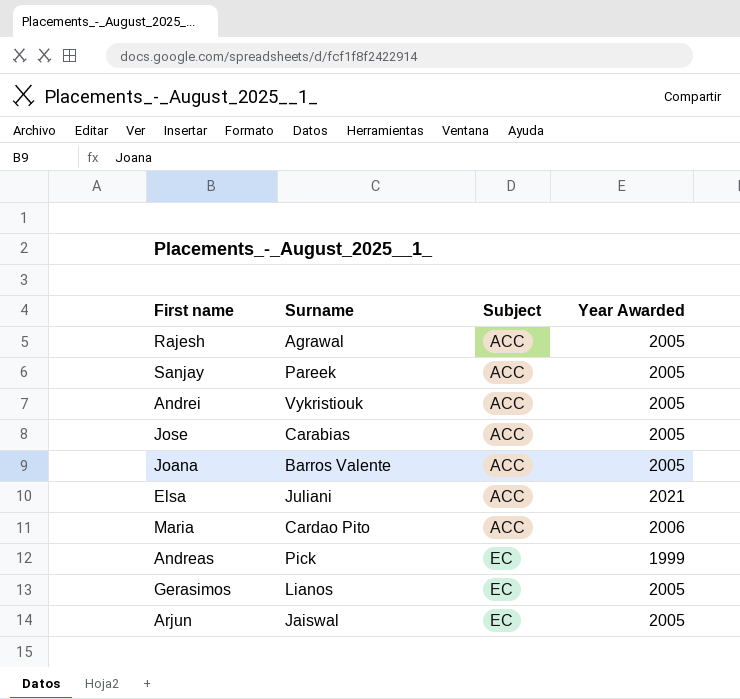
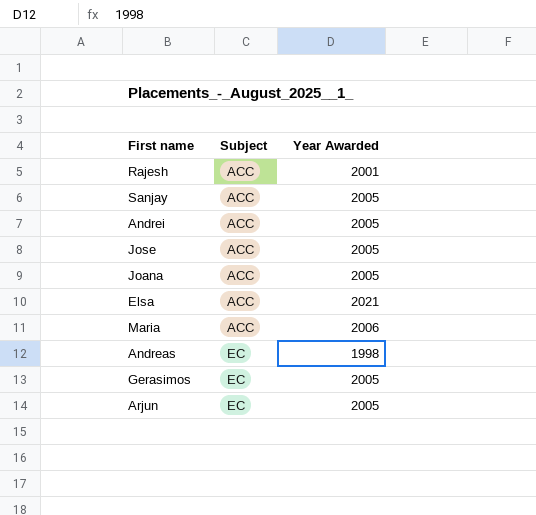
column Surname | position: 2 -> none
Rajesh | Year Awarded: 2005 -> 2001
Andreas | Year Awarded: 1999 -> 1998

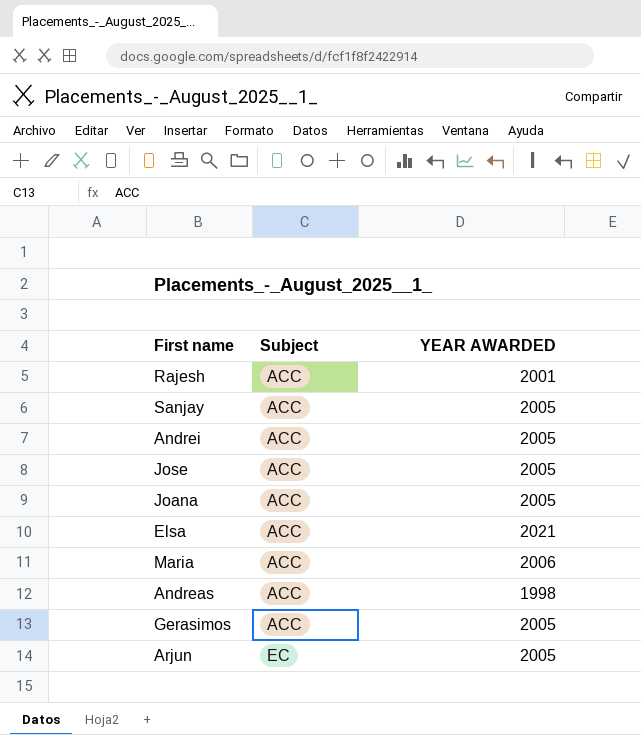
column name: Year Awarded -> YEAR AWARDED
Andreas | Subject: EC -> ACC
Gerasimos | Subject: EC -> ACC

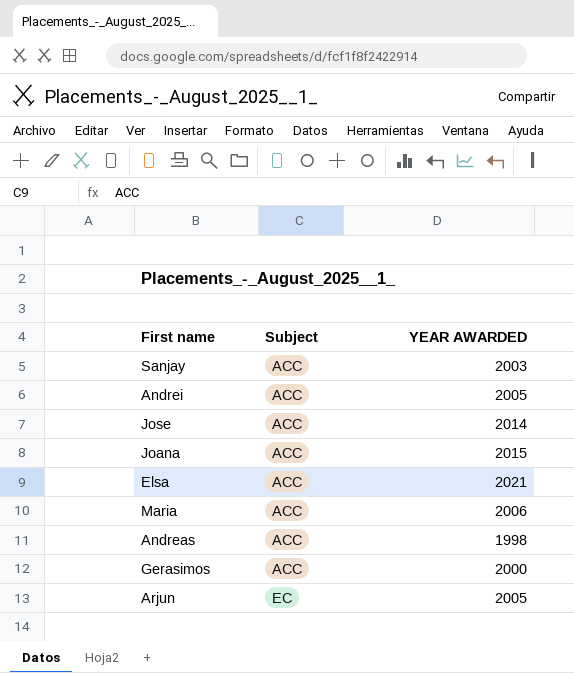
row Rajesh: ACC | 2001 -> none
Sanjay | YEAR AWARDED: 2005 -> 2003
Jose | YEAR AWARDED: 2005 -> 2014
Joana | YEAR AWARDED: 2005 -> 2015
Gerasimos | YEAR AWARDED: 2005 -> 2000

